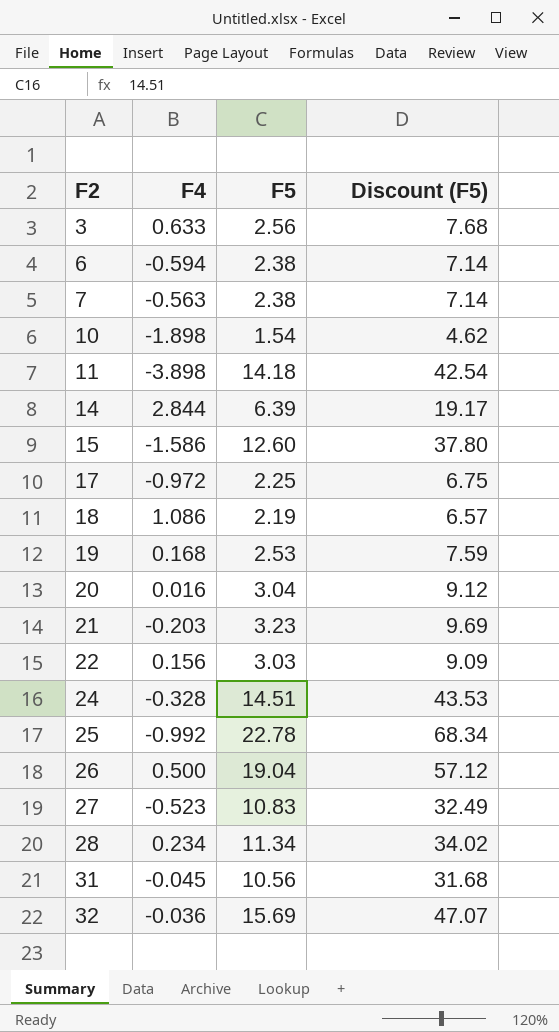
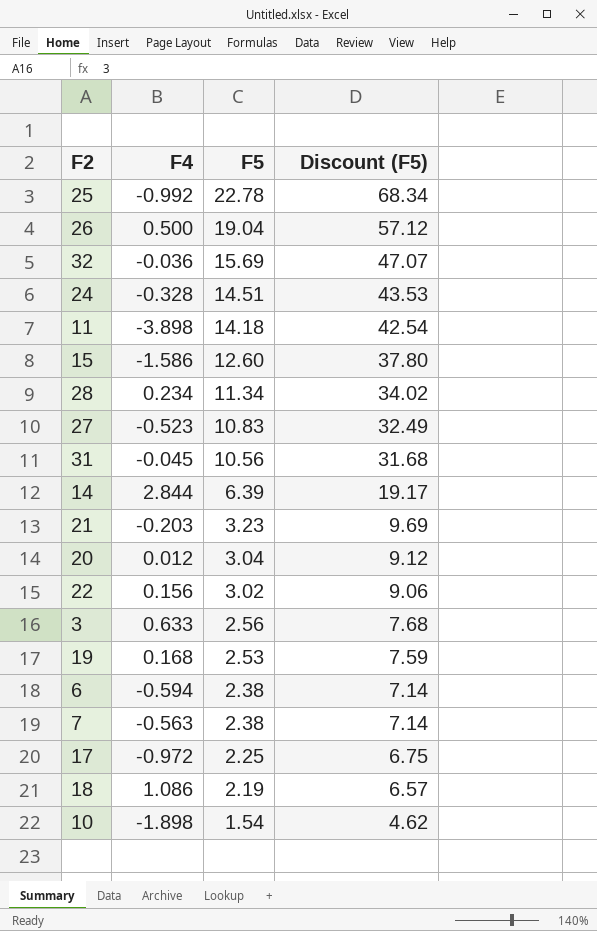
row order: F2 ascending -> F5 descending
20 | F4: 0.016 -> 0.012
22 | F5: 3.03 -> 3.02
22 | Discount (F5): 9.09 -> 9.06

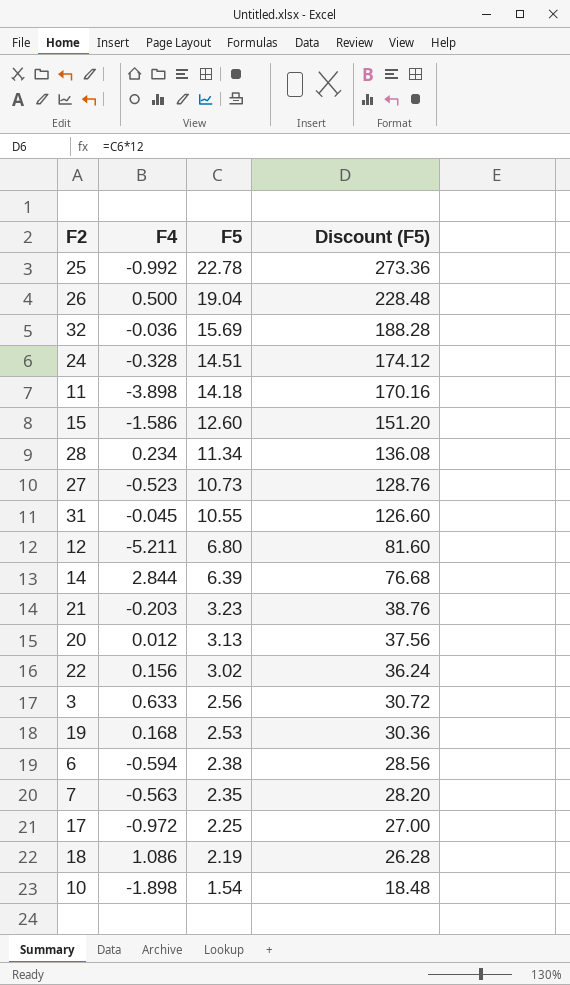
column Discount (F5) | formula: [F5] * 3 -> [F5] * 12
27 | F5: 10.83 -> 10.73
31 | F5: 10.56 -> 10.55
row 12: none -> -5.211 | 6.80 | 81.60
20 | F5: 3.04 -> 3.13
7 | F5: 2.38 -> 2.35

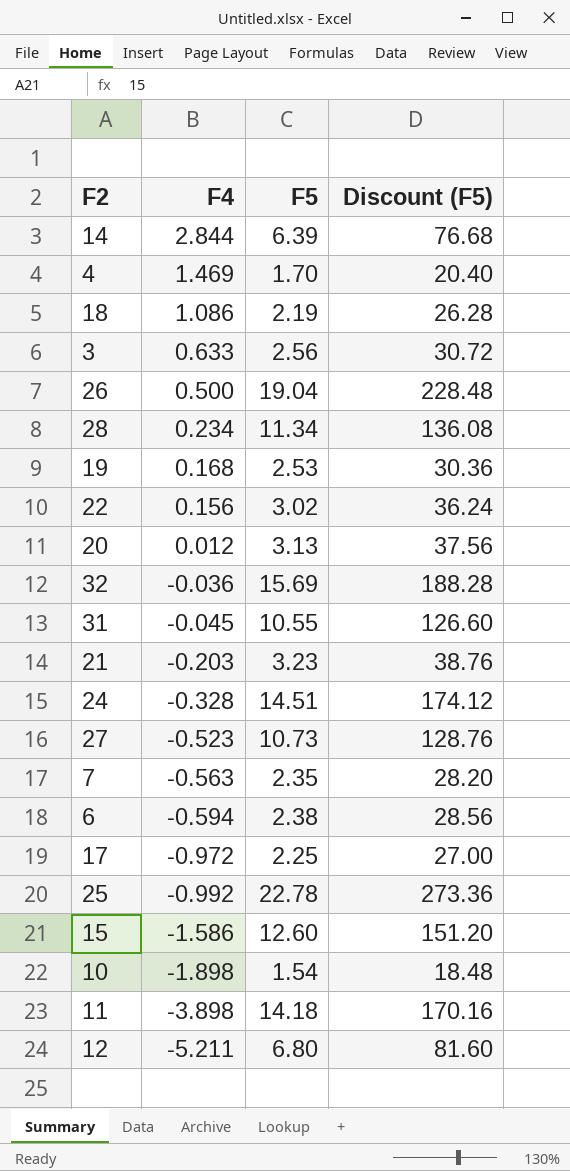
row order: F5 descending -> F4 descending
row 4: none -> 1.469 | 1.70 | 20.40

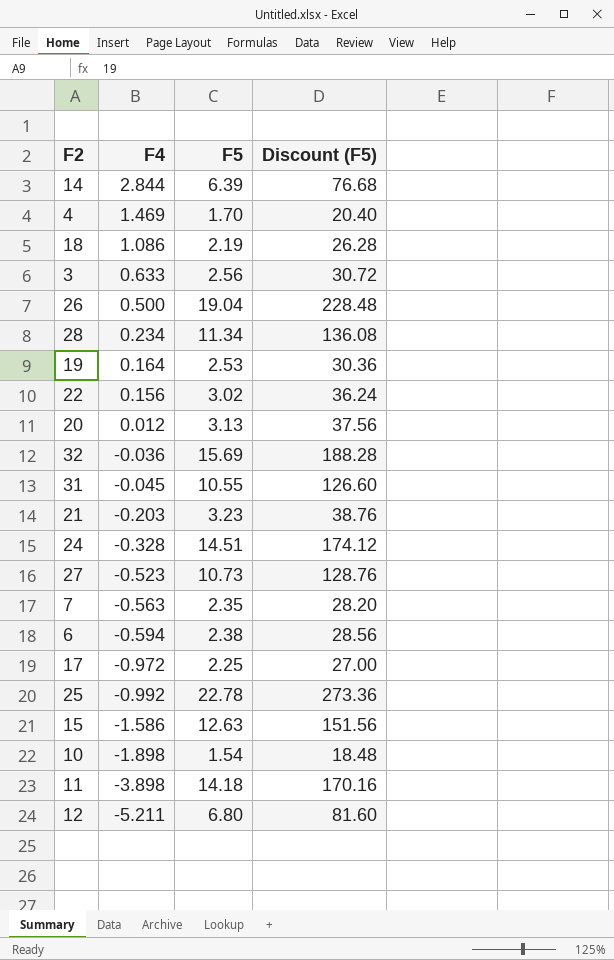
19 | F4: 0.168 -> 0.164
15 | F5: 12.60 -> 12.63
15 | Discount (F5): 151.20 -> 151.56

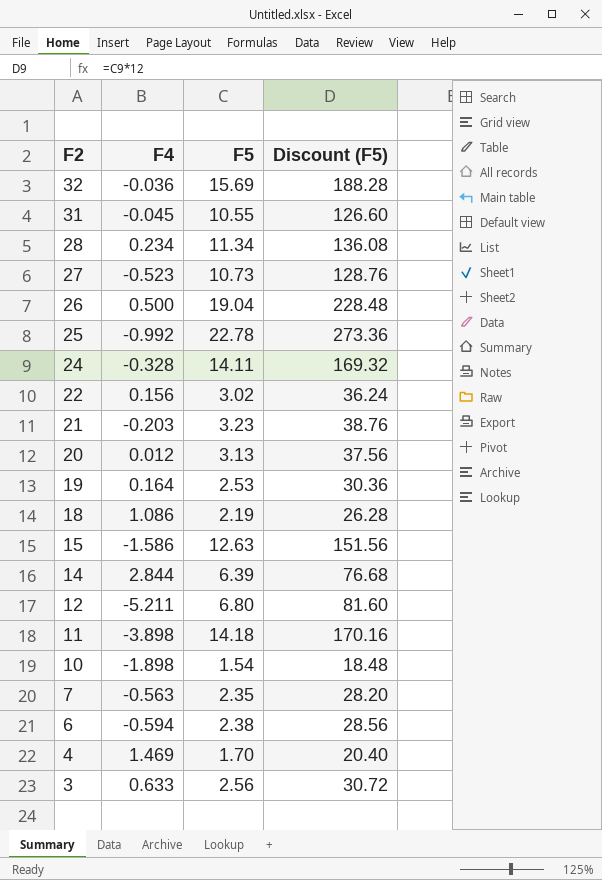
row order: F4 descending -> F2 descending
row 17: -0.972 | 2.25 | 27.00 -> none
24 | F5: 14.51 -> 14.11
24 | Discount (F5): 174.12 -> 169.32

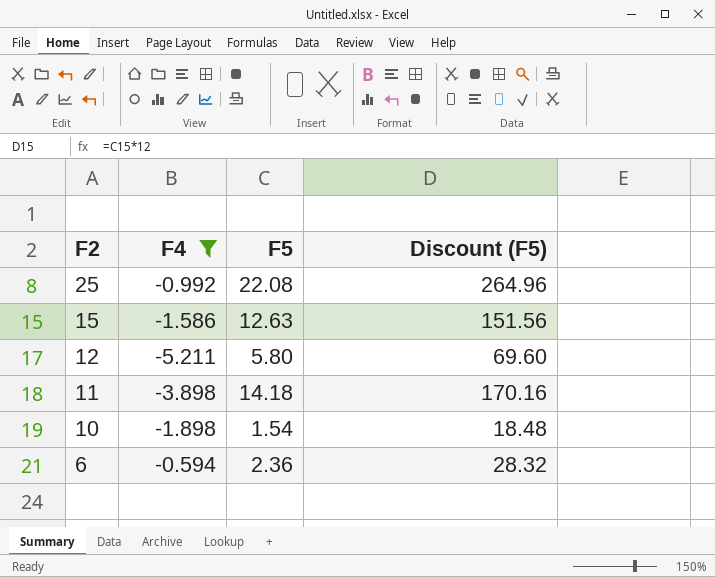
filter: none -> F4 <= -0.594
25 | F5: 22.78 -> 22.08
25 | Discount (F5): 273.36 -> 264.96
12 | F5: 6.80 -> 5.80
12 | Discount (F5): 81.60 -> 69.60
6 | F5: 2.38 -> 2.36
6 | Discount (F5): 28.56 -> 28.32

